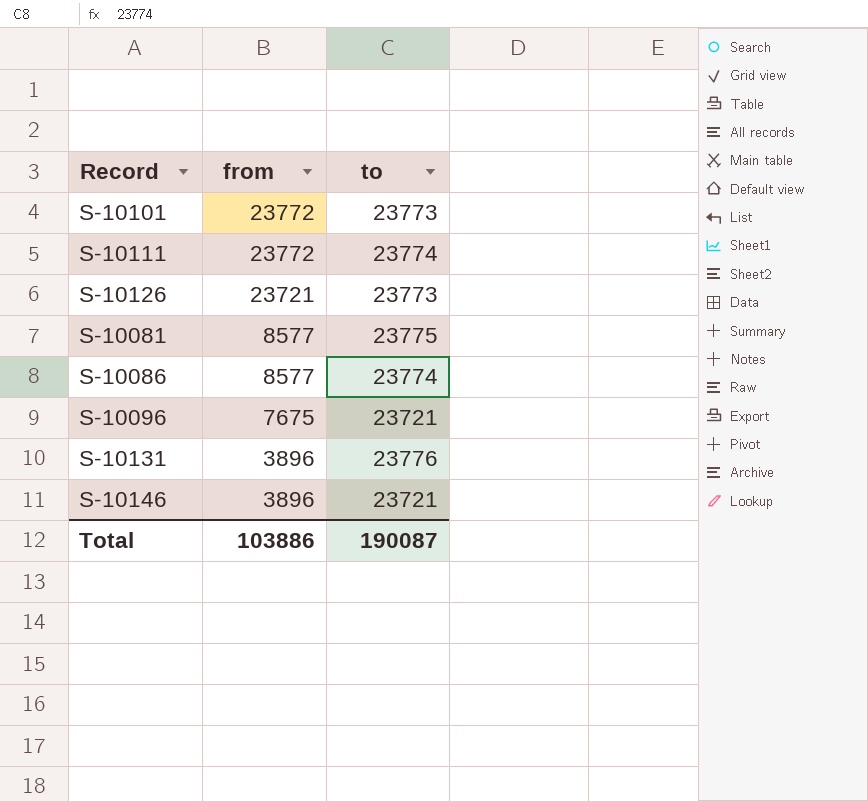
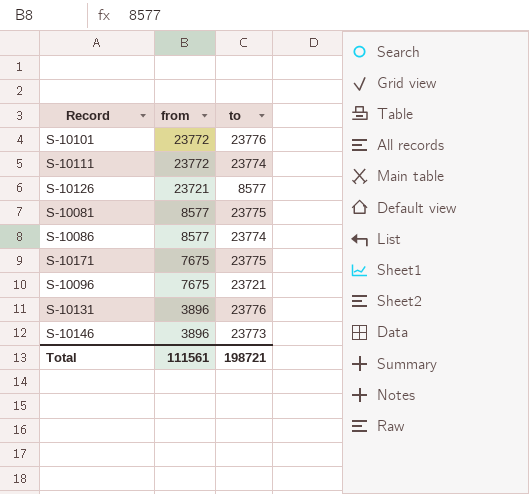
S-10101 | to: 23773 -> 23776
S-10126 | to: 23773 -> 8577
row S-10171: none -> 7675 | 23775
S-10146 | to: 23721 -> 23773
Total | from: 103886 -> 111561
Total | to: 190087 -> 198721

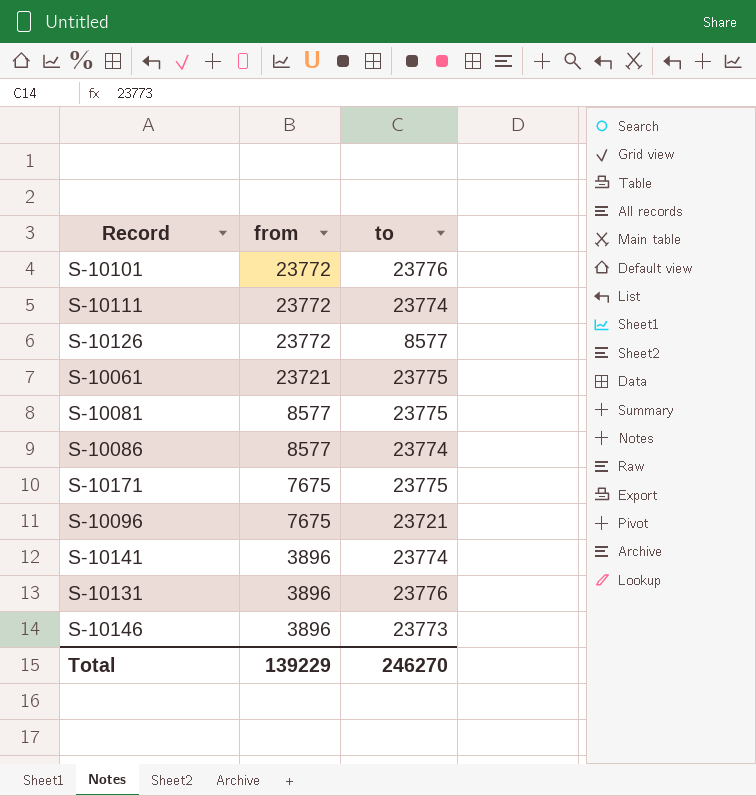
S-10126 | from: 23721 -> 23772
row S-10061: none -> 23721 | 23775
row S-10141: none -> 3896 | 23774
Total | from: 111561 -> 139229
Total | to: 198721 -> 246270

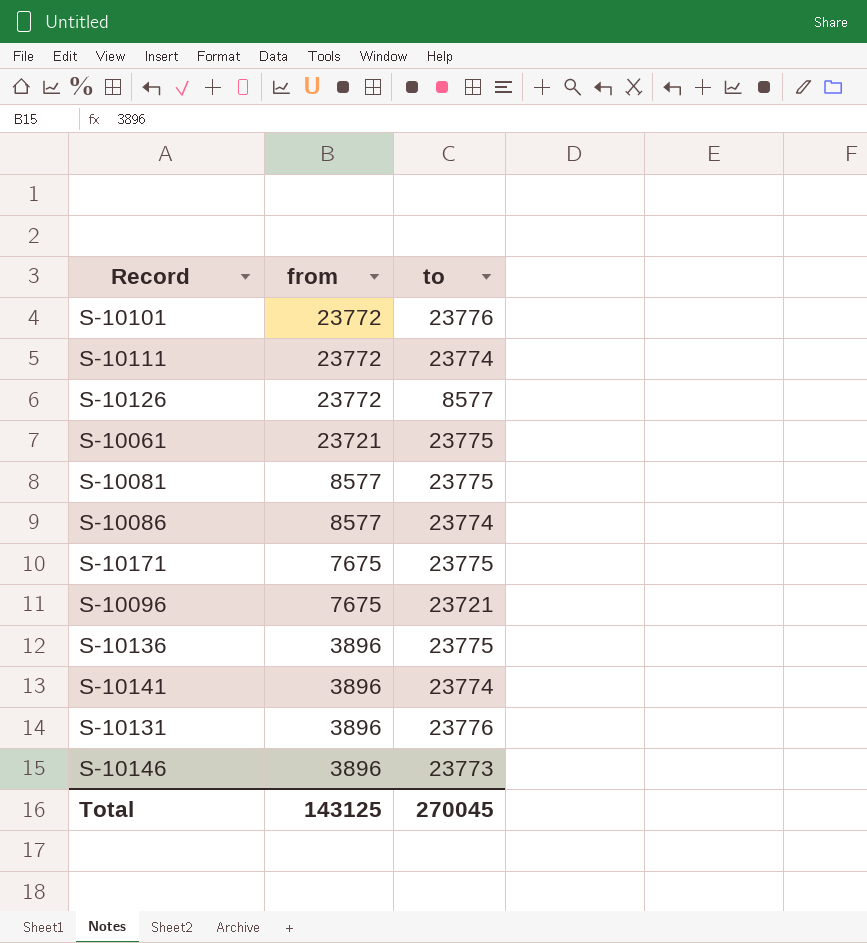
row S-10136: none -> 3896 | 23775
Total | from: 139229 -> 143125
Total | to: 246270 -> 270045

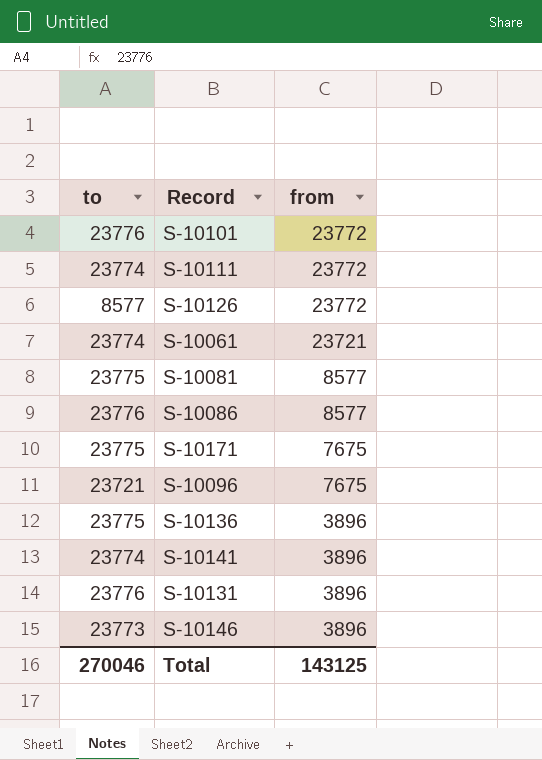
column to | position: 3 -> 1
S-10061 | to: 23775 -> 23774
S-10086 | to: 23774 -> 23776
Total | to: 270045 -> 270046

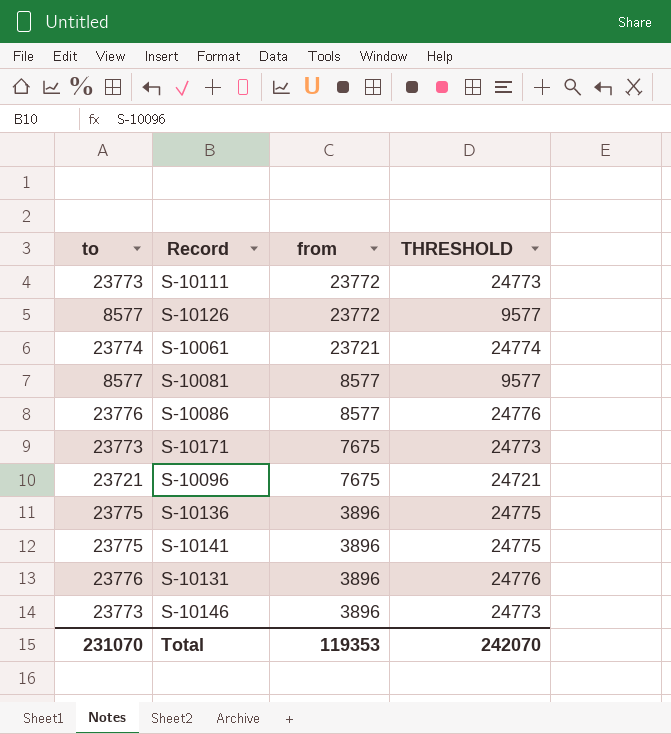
column THRESHOLD | formula: none -> [to] + 1000
row S-10101: 23776 | 23772 -> none
S-10111 | to: 23774 -> 23773
S-10081 | to: 23775 -> 8577
S-10171 | to: 23775 -> 23773
S-10141 | to: 23774 -> 23775
Total | to: 270046 -> 231070
Total | from: 143125 -> 119353

